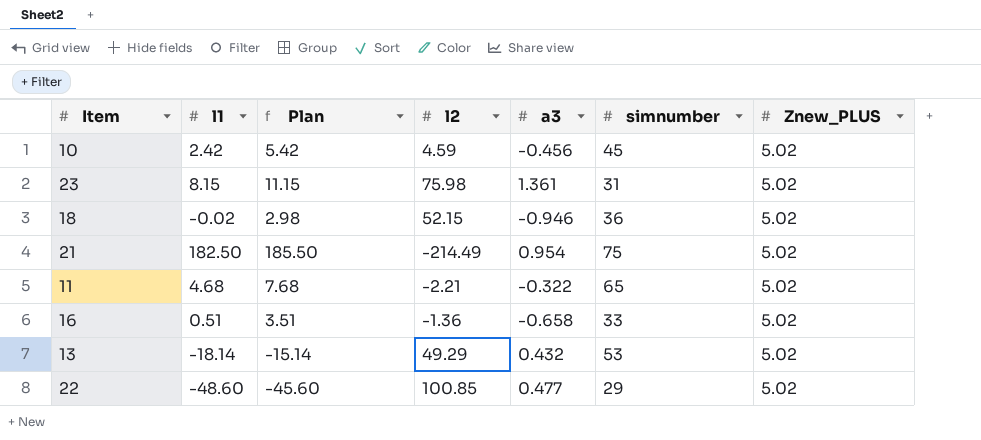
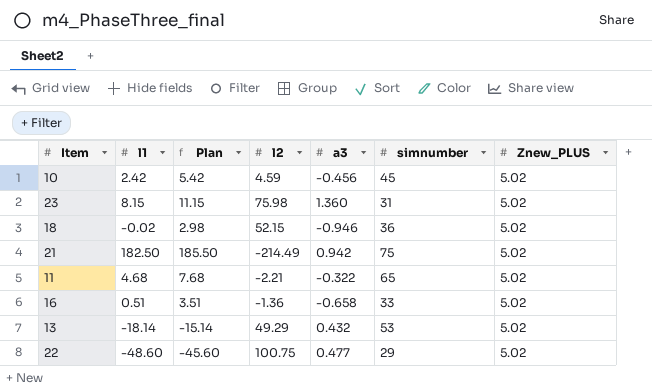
23 | a3: 1.361 -> 1.360
21 | a3: 0.954 -> 0.942
22 | l2: 100.85 -> 100.75

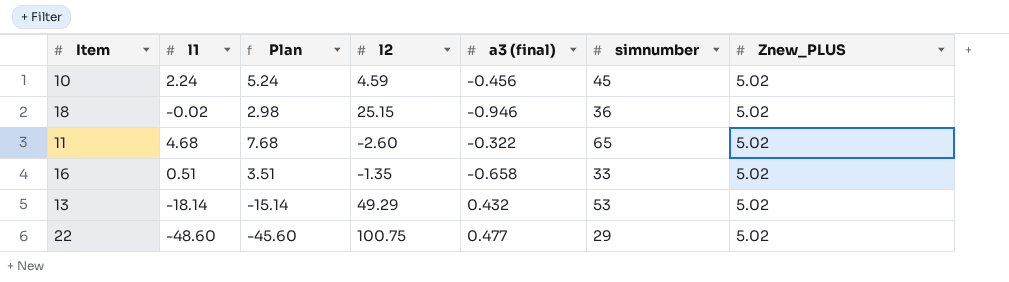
column name: a3 -> a3 (final)
row 23: 8.15 | 11.15 | 75.98 | 1.360 | 31 | 5.02 -> none
row 21: 182.50 | 185.50 | -214.49 | 0.942 | 75 | 5.02 -> none
10 | l1: 2.42 -> 2.24
10 | Plan: 5.42 -> 5.24
18 | l2: 52.15 -> 25.15
11 | l2: -2.21 -> -2.60
16 | l2: -1.36 -> -1.35

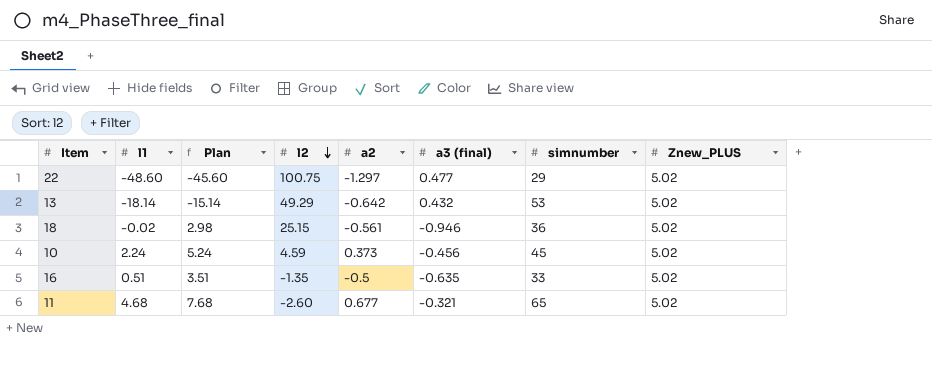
row order: none -> l2 descending
column a2 | position: none -> 5
16 | a3 (final): -0.658 -> -0.635
11 | a3 (final): -0.322 -> -0.321

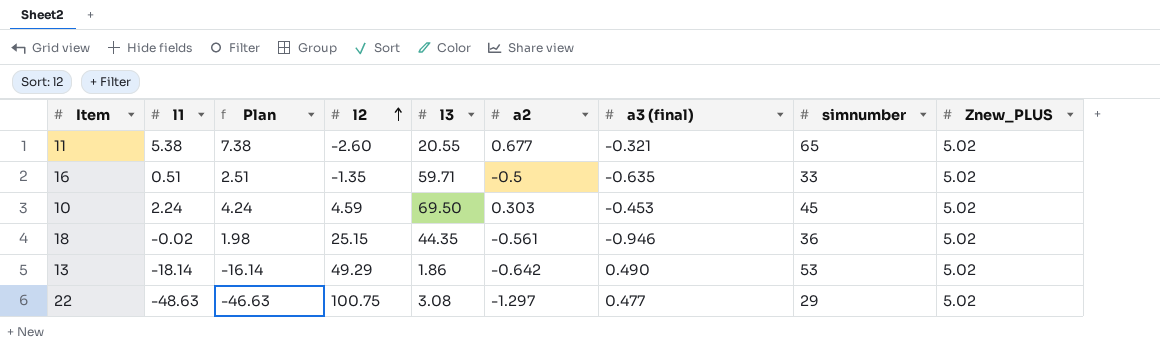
row order: l2 descending -> l2 ascending
column Plan | formula: [l1] + 3 -> [l1] + 2
column l3 | position: none -> 5
11 | l1: 4.68 -> 5.38
10 | a2: 0.373 -> 0.303
10 | a3 (final): -0.456 -> -0.453
13 | a3 (final): 0.432 -> 0.490
22 | l1: -48.60 -> -48.63

